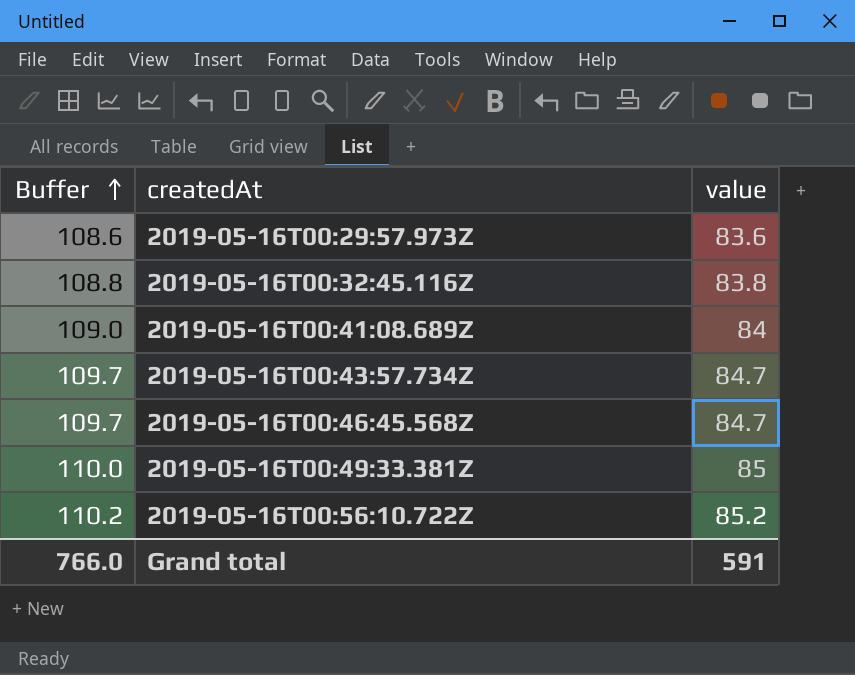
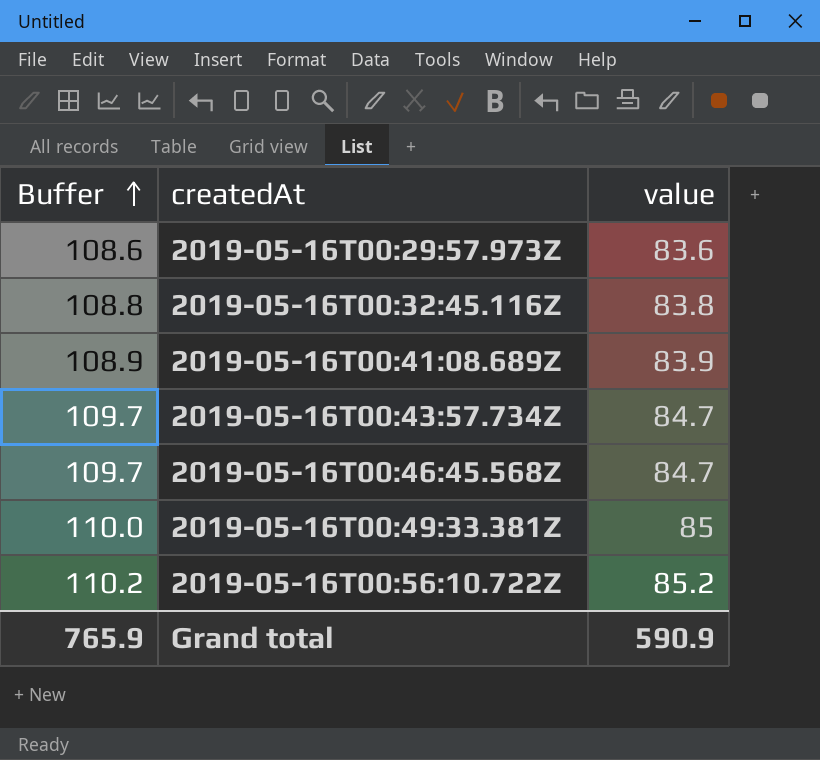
2019-05-16T00:41:08.689Z | Buffer: 109.0 -> 108.9
2019-05-16T00:41:08.689Z | value: 84 -> 83.9
Grand total | Buffer: 766.0 -> 765.9
Grand total | value: 591 -> 590.9

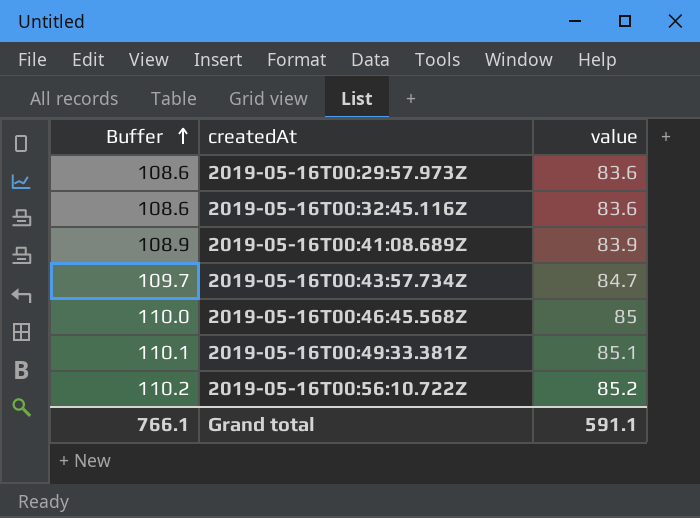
2019-05-16T00:32:45.116Z | Buffer: 108.8 -> 108.6
2019-05-16T00:32:45.116Z | value: 83.8 -> 83.6
2019-05-16T00:46:45.568Z | Buffer: 109.7 -> 110.0
2019-05-16T00:46:45.568Z | value: 84.7 -> 85
2019-05-16T00:49:33.381Z | Buffer: 110.0 -> 110.1
2019-05-16T00:49:33.381Z | value: 85 -> 85.1
Grand total | Buffer: 765.9 -> 766.1
Grand total | value: 590.9 -> 591.1

